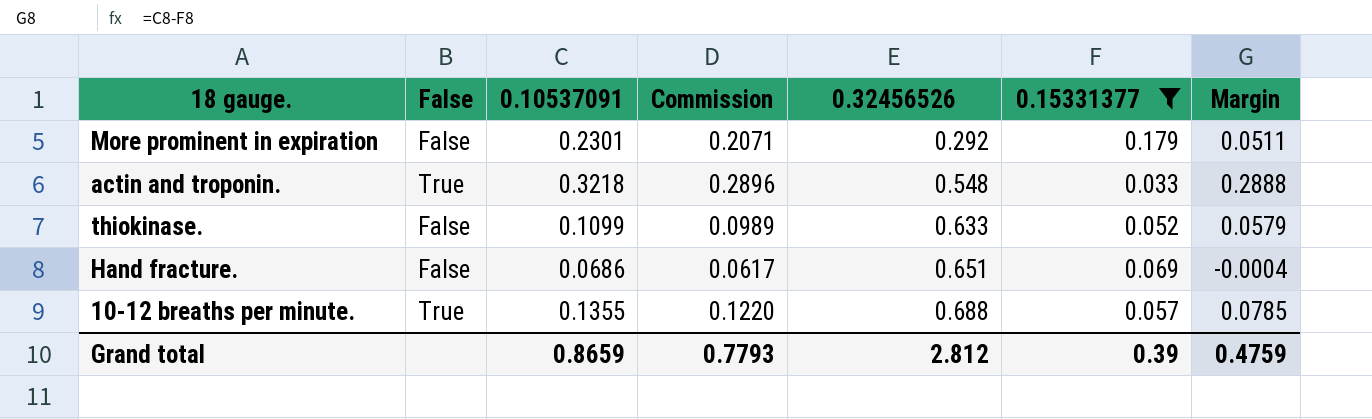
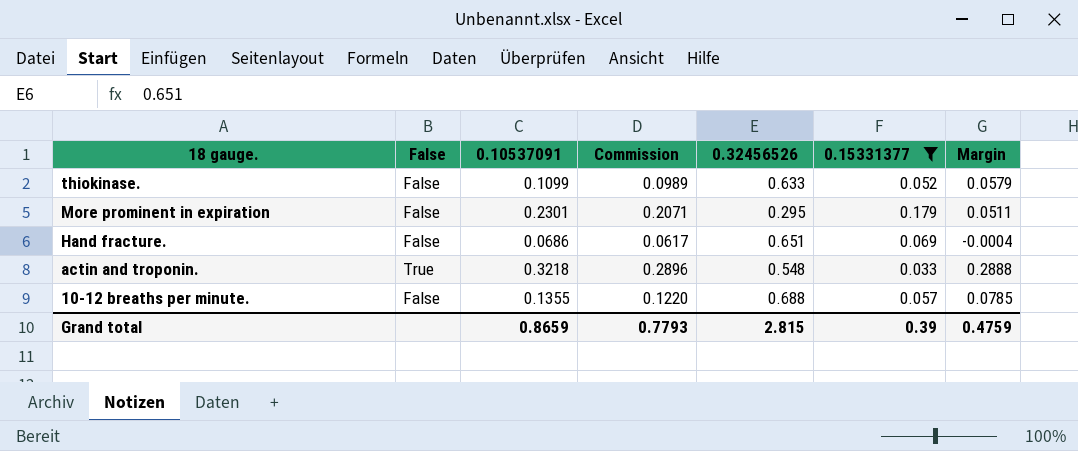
row order: 0.32456526 ascending -> 18 gauge. descending
More prominent in expiration | 0.32456526: 0.292 -> 0.295
10-12 breaths per minute. | False: True -> False
Grand total | 0.32456526: 2.812 -> 2.815

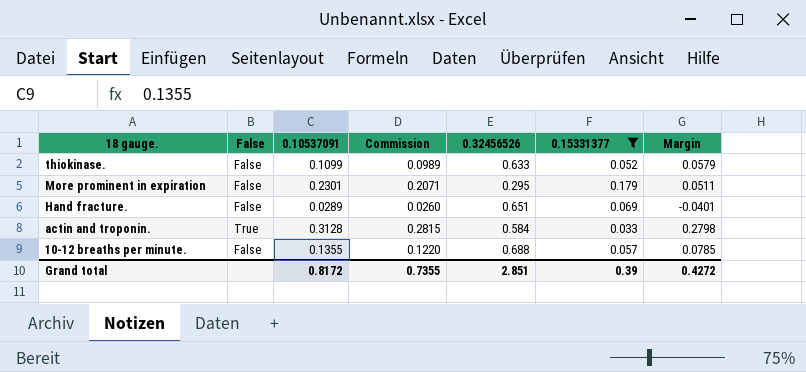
Hand fracture. | 0.10537091: 0.0686 -> 0.0289
Hand fracture. | Commission: 0.0617 -> 0.0260
Hand fracture. | Margin: -0.0004 -> -0.0401
actin and troponin. | 0.10537091: 0.3218 -> 0.3128
actin and troponin. | Commission: 0.2896 -> 0.2815
actin and troponin. | 0.32456526: 0.548 -> 0.584
actin and troponin. | Margin: 0.2888 -> 0.2798
Grand total | 0.10537091: 0.8659 -> 0.8172
Grand total | Commission: 0.7793 -> 0.7355
Grand total | 0.32456526: 2.815 -> 2.851
Grand total | Margin: 0.4759 -> 0.4272

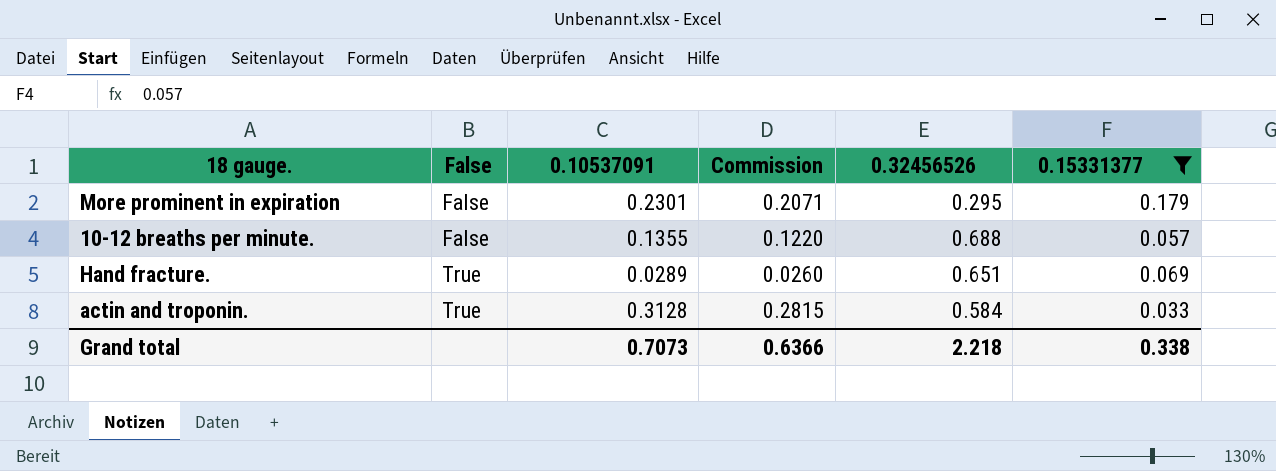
row order: 18 gauge. descending -> False ascending
column Margin | formula: [0.10537091] - [0.15331377] -> none
row thiokinase.: False | 0.1099 | 0.0989 | 0.633 | 0.052 | 0.0579 -> none
Hand fracture. | False: False -> True
Grand total | 0.10537091: 0.8172 -> 0.7073
Grand total | Commission: 0.7355 -> 0.6366
Grand total | 0.32456526: 2.851 -> 2.218
Grand total | 0.15331377: 0.39 -> 0.338

